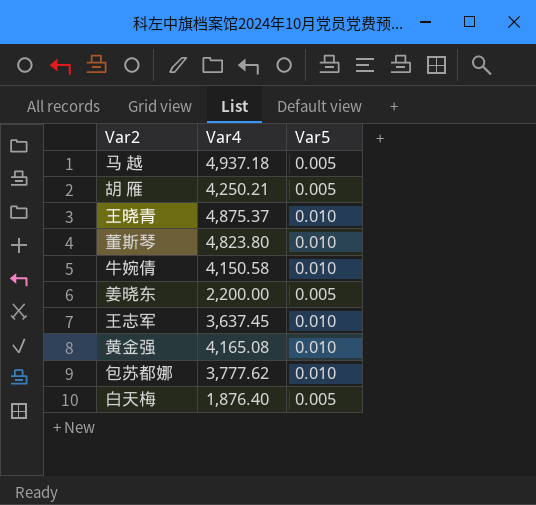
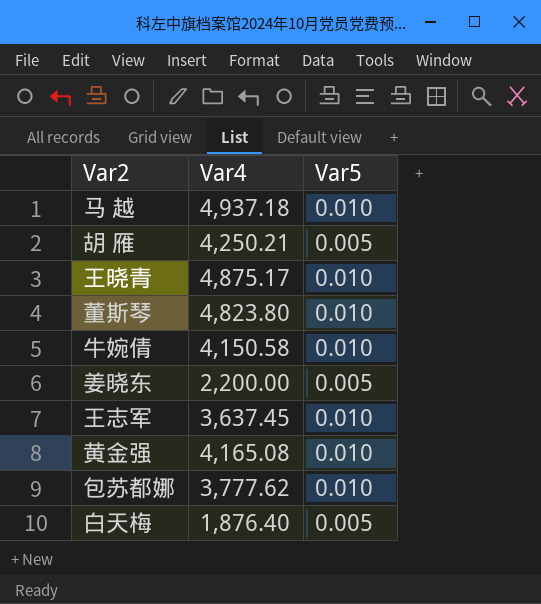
马 越 | Var5: 0.005 -> 0.010
王晓青 | Var4: 4,875.37 -> 4,875.17

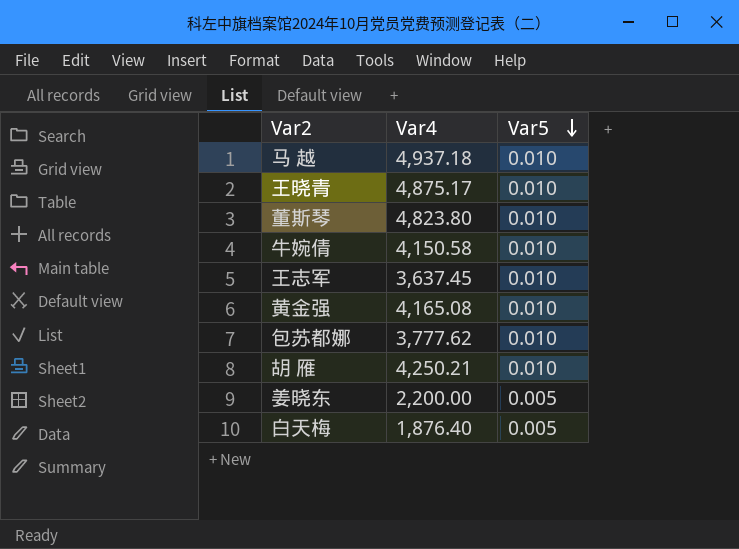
row order: none -> Var5 descending
胡 雁 | Var5: 0.005 -> 0.010

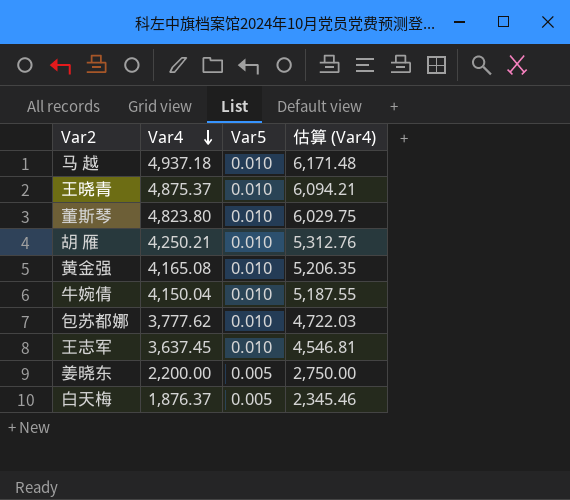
row order: Var5 descending -> Var4 descending
column 估算 (Var4) | formula: none -> [Var4] * 1.25
王晓青 | Var4: 4,875.17 -> 4,875.37
牛婉倩 | Var4: 4,150.58 -> 4,150.04
白天梅 | Var4: 1,876.40 -> 1,876.37

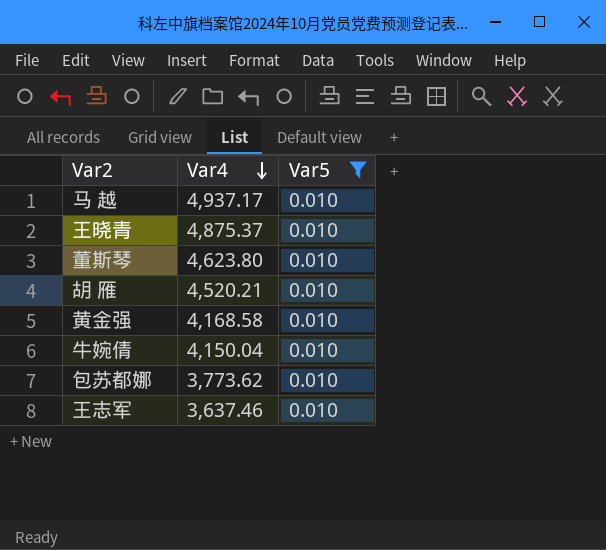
filter: none -> Var5 = 0.010
column 估算 (Var4) | formula: [Var4] * 1.25 -> none
马 越 | Var4: 4,937.18 -> 4,937.17
董斯琴 | Var4: 4,823.80 -> 4,623.80
胡 雁 | Var4: 4,250.21 -> 4,520.21
黄金强 | Var4: 4,165.08 -> 4,168.58
包苏都娜 | Var4: 3,777.62 -> 3,773.62
王志军 | Var4: 3,637.45 -> 3,637.46

